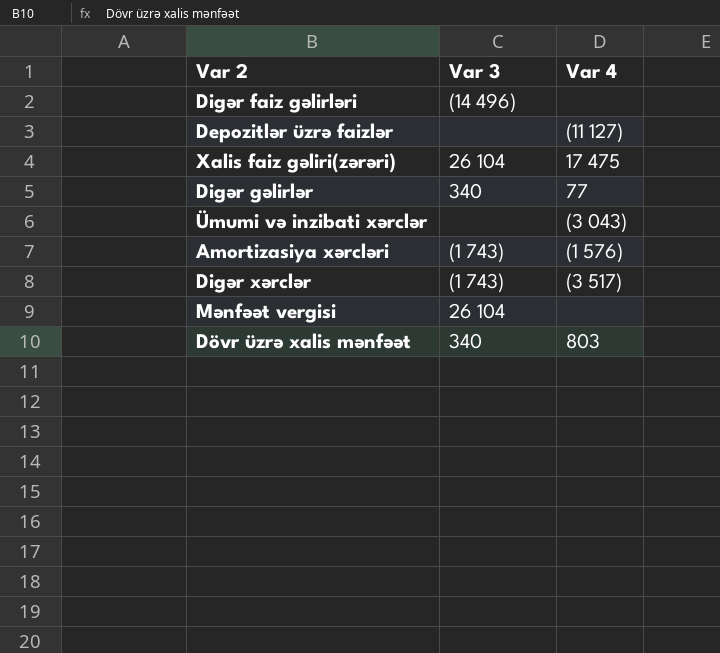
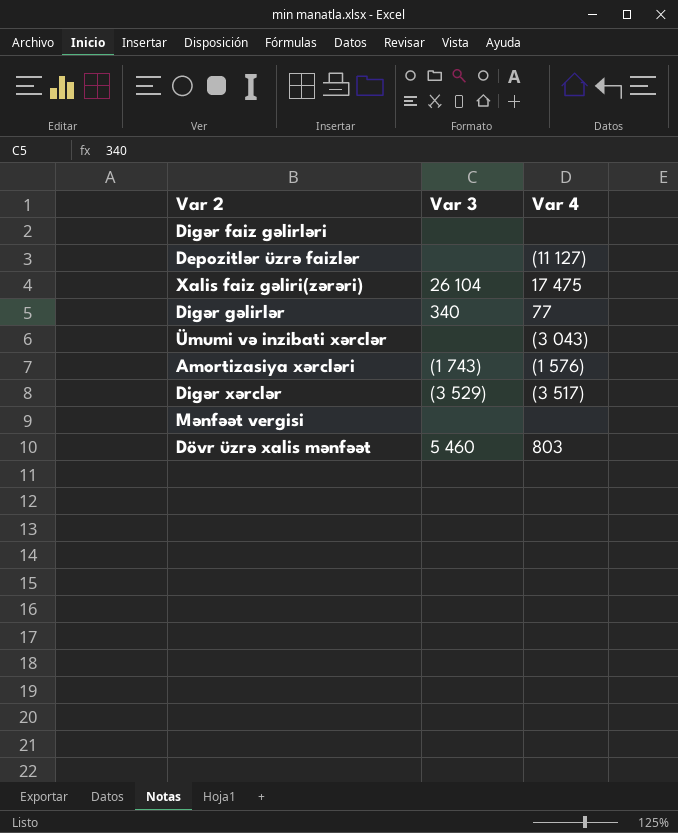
Digər faiz gəlirləri | Var 3: (14 496) -> none
Digər xərclər | Var 3: (1 743) -> (3 529)
Mənfəət vergisi | Var 3: 26 104 -> none
Dövr üzrə xalis mənfəət | Var 3: 340 -> 5 460

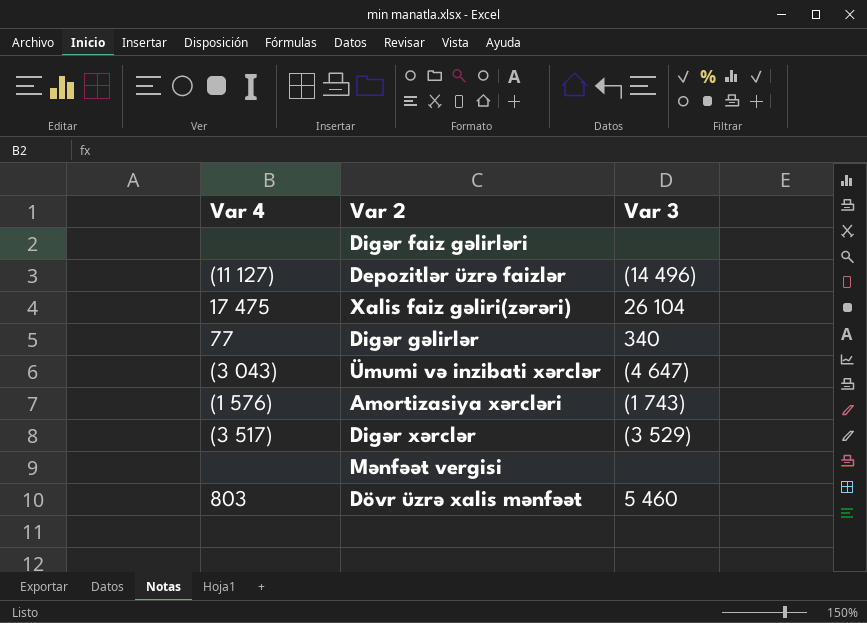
column Var 4 | position: 3 -> 1
Depozitlər üzrə faizlər | Var 3: none -> (14 496)
Ümumi və inzibati xərclər | Var 3: none -> (4 647)

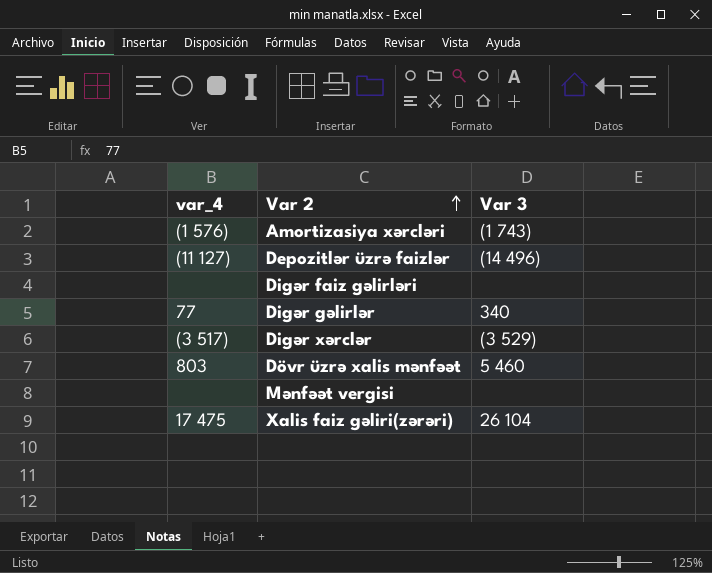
row order: none -> Var 2 ascending
column name: Var 4 -> var_4
row Ümumi və inzibati xərclər: (3 043) | (4 647) -> none

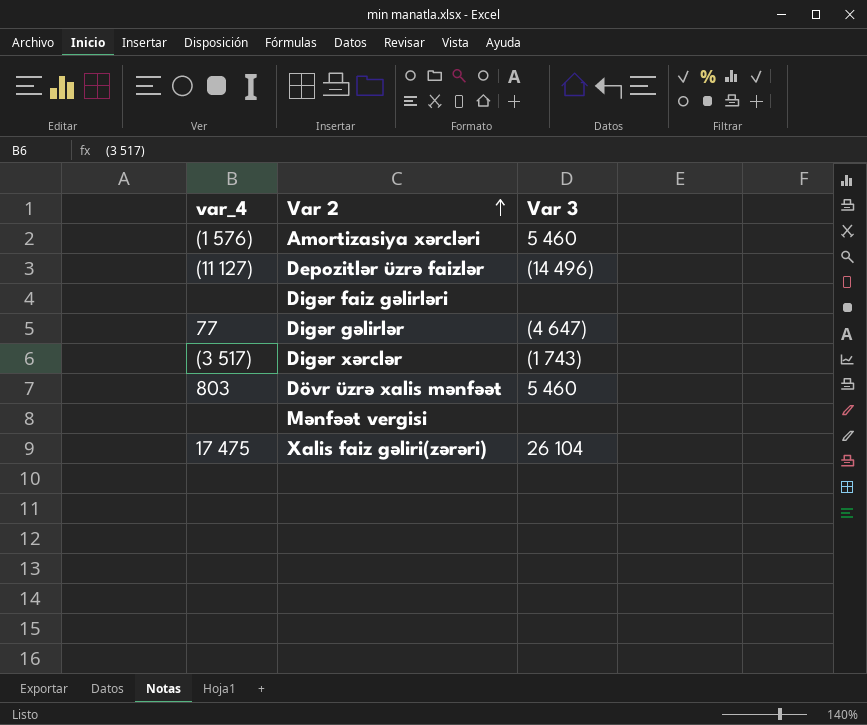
Amortizasiya xərcləri | Var 3: (1 743) -> 5 460
Digər gəlirlər | Var 3: 340 -> (4 647)
Digər xərclər | Var 3: (3 529) -> (1 743)

